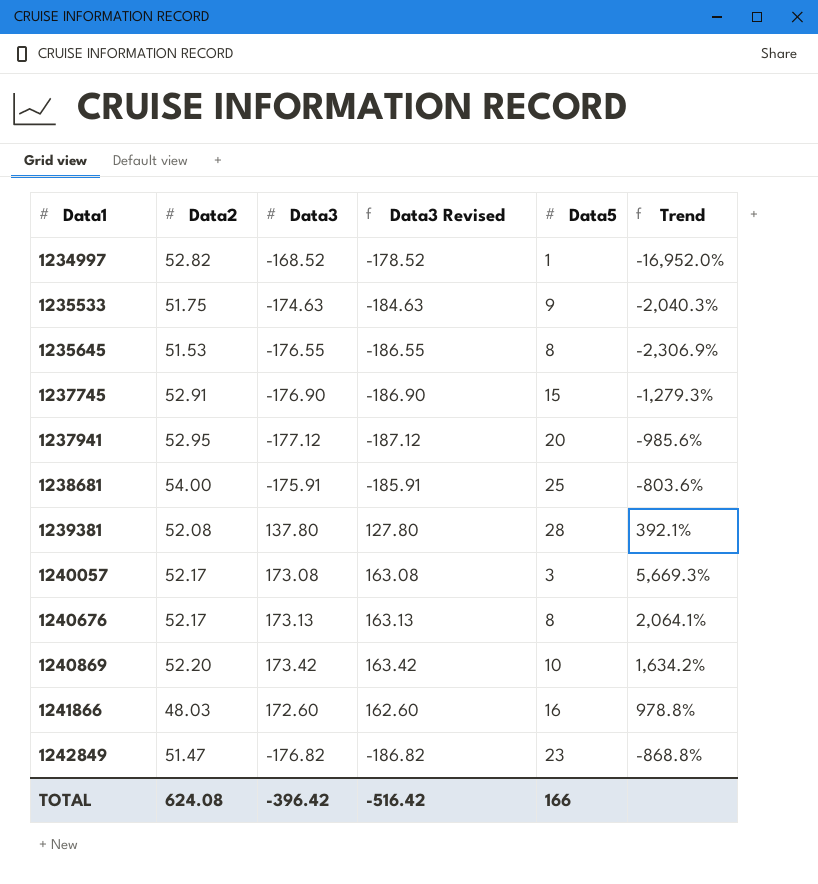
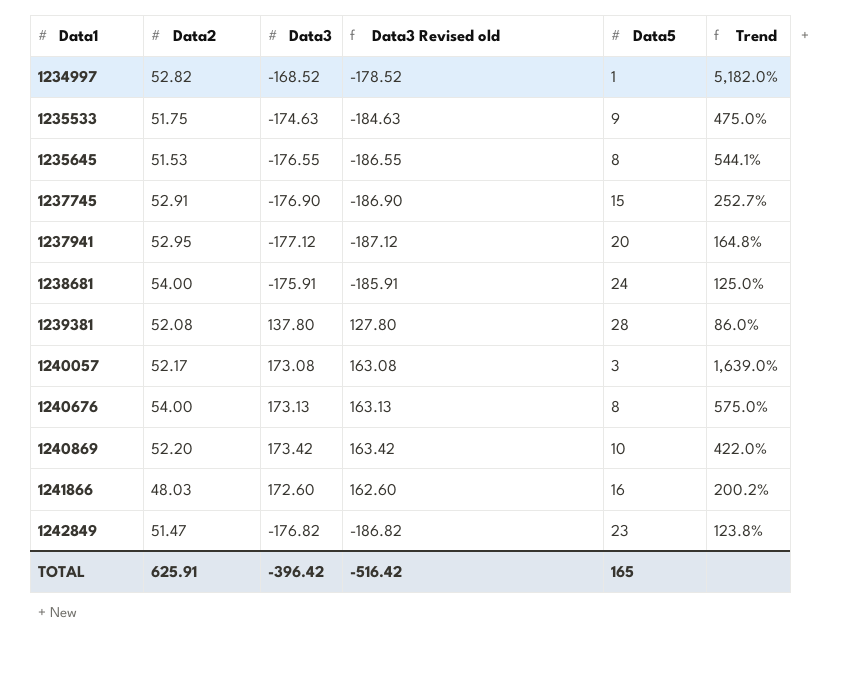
column name: Data3 Revised -> Data3 Revised old
column Trend | formula: ([Data3] - [Data5]) / [Data5] -> ([Data2] - [Data5]) / [Data5]
1238681 | Data5: 25 -> 24
1240676 | Data2: 52.17 -> 54.00
TOTAL | Data2: 624.08 -> 625.91
TOTAL | Data5: 166 -> 165

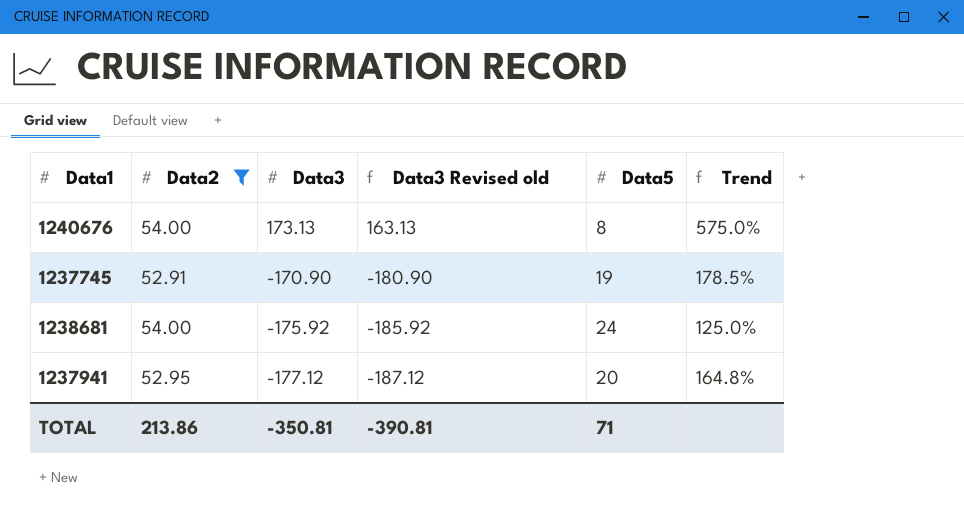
filter: none -> Data2 >= 52.91
row order: Data1 ascending -> Data3 descending
1237745 | Data3: -176.90 -> -170.90
1237745 | Data3 Revised old: -186.90 -> -180.90
1237745 | Data5: 15 -> 19
1237745 | Trend: 252.7% -> 178.5%
1238681 | Data3: -175.91 -> -175.92
1238681 | Data3 Revised old: -185.91 -> -185.92
TOTAL | Data2: 625.91 -> 213.86
TOTAL | Data3: -396.42 -> -350.81
TOTAL | Data3 Revised old: -516.42 -> -390.81
TOTAL | Data5: 165 -> 71

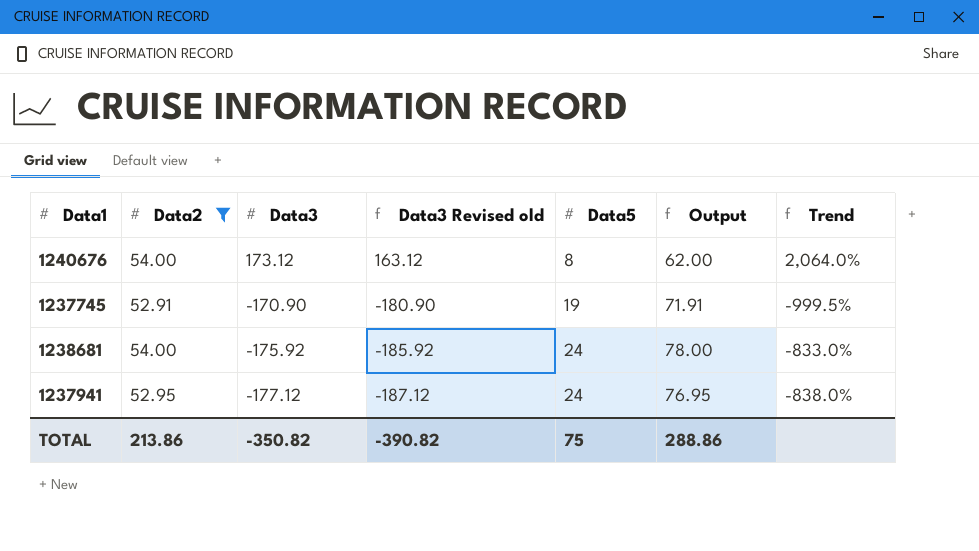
column Output | formula: none -> [Data2] + [Data5]
column Trend | formula: ([Data2] - [Data5]) / [Data5] -> ([Data3] - [Data5]) / [Data5]
1240676 | Data3: 173.13 -> 173.12
1240676 | Data3 Revised old: 163.13 -> 163.12
1237941 | Data5: 20 -> 24
TOTAL | Data3: -350.81 -> -350.82
TOTAL | Data3 Revised old: -390.81 -> -390.82
TOTAL | Data5: 71 -> 75

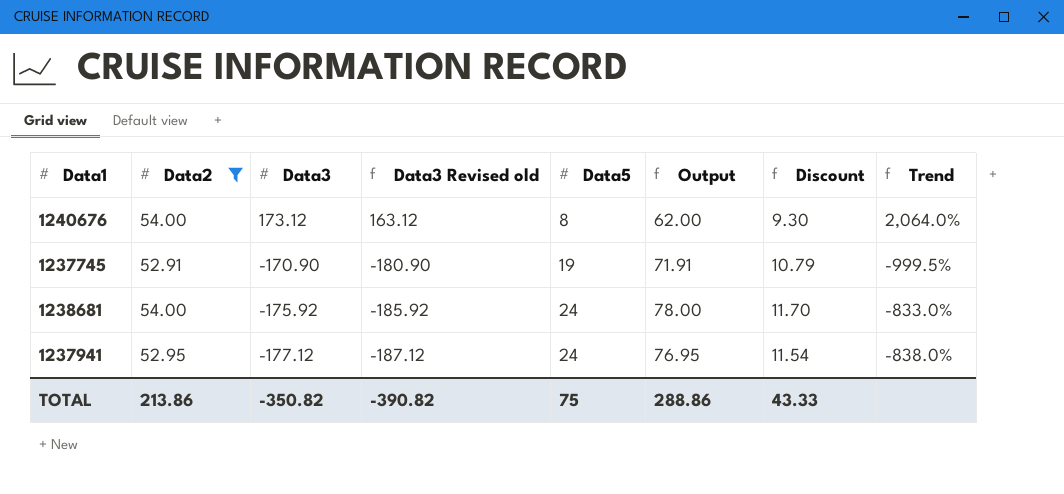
column Discount | formula: none -> [Output] * 0.15

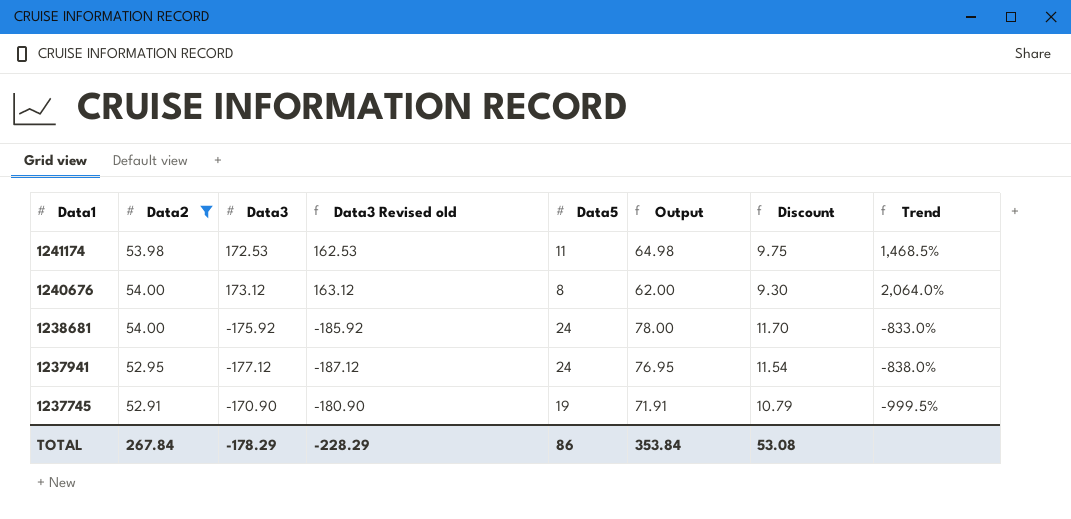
row order: Data3 descending -> Data1 descending
row 1241174: none -> 53.98 | 172.53 | 162.53 | 11 | 64.98 | 9.75 | 1,468.5%
TOTAL | Data2: 213.86 -> 267.84
TOTAL | Data3: -350.82 -> -178.29
TOTAL | Data3 Revised old: -390.82 -> -228.29
TOTAL | Data5: 75 -> 86
TOTAL | Output: 288.86 -> 353.84
TOTAL | Discount: 43.33 -> 53.08

